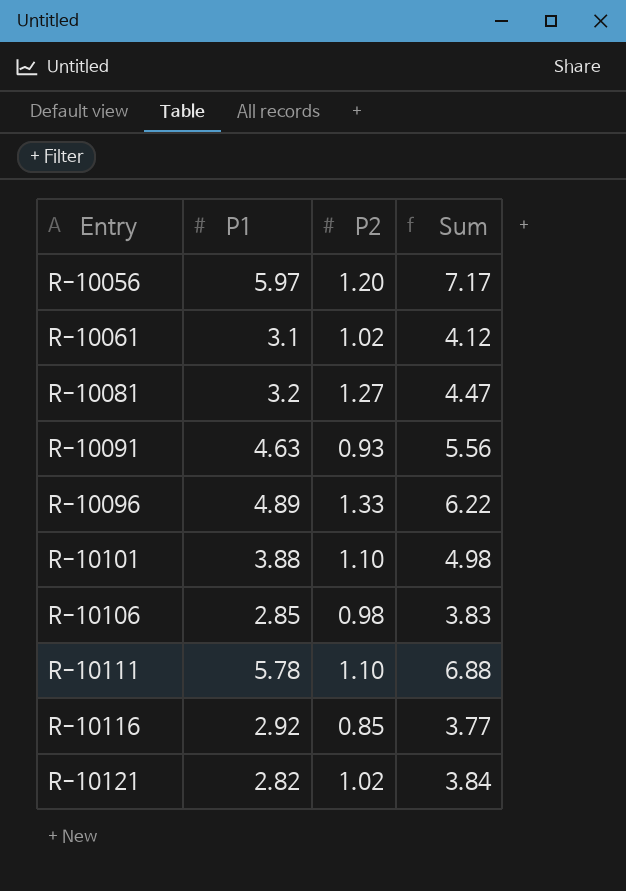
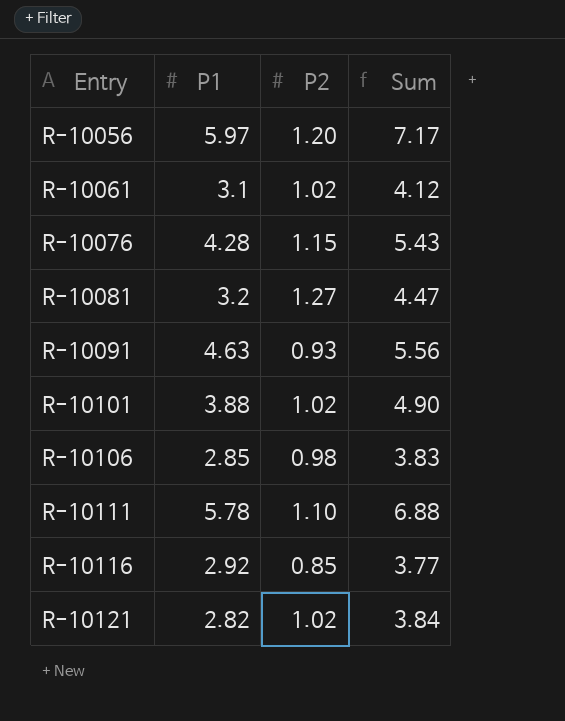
row R-10096: 4.89 | 1.33 | 6.22 -> none
row R-10076: none -> 4.28 | 1.15 | 5.43
R-10101 | P2: 1.10 -> 1.02
R-10101 | Sum: 4.98 -> 4.90

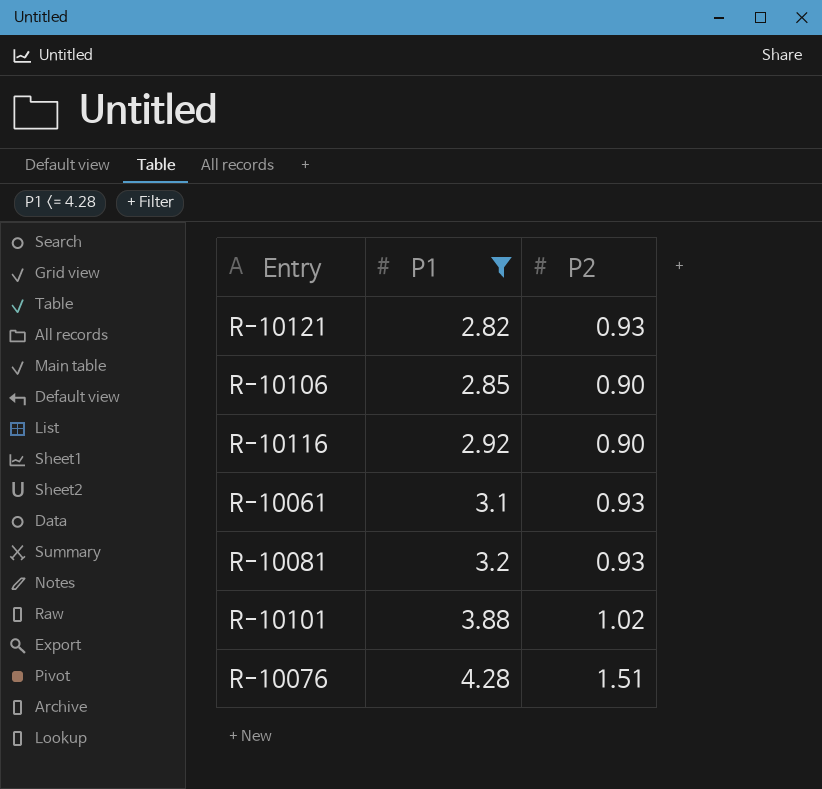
filter: none -> P1 <= 4.28
row order: Entry ascending -> P1 ascending
column Sum | formula: [P1] + [P2] -> none
R-10121 | P2: 1.02 -> 0.93
R-10106 | P2: 0.98 -> 0.90
R-10116 | P2: 0.85 -> 0.90
R-10061 | P2: 1.02 -> 0.93
R-10081 | P2: 1.27 -> 0.93
R-10076 | P2: 1.15 -> 1.51

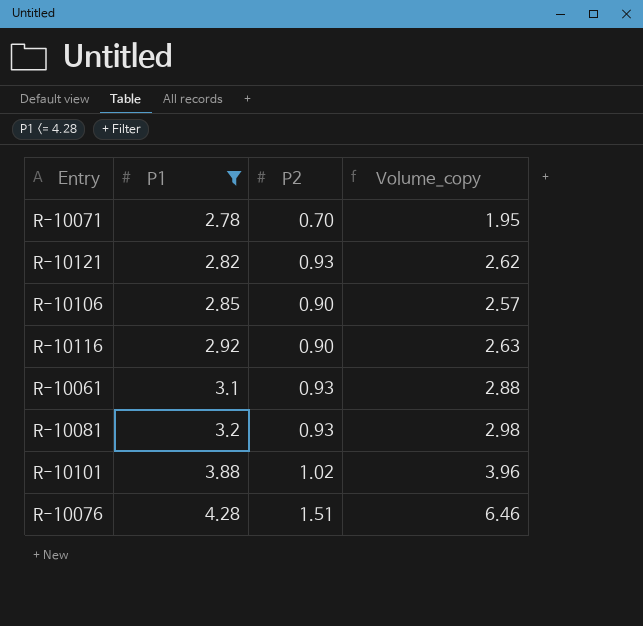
column Volume_copy | formula: none -> [P1] * [P2]
row R-10071: none -> 2.78 | 0.70 | 1.95

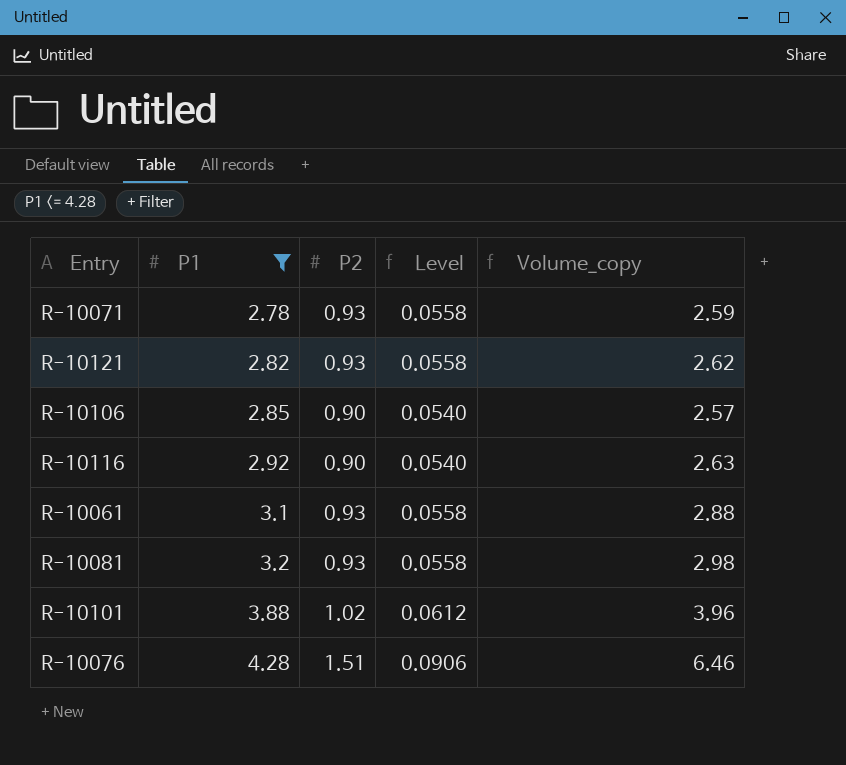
column Level | formula: none -> [P2] * 0.06
R-10071 | P2: 0.70 -> 0.93
R-10071 | Volume_copy: 1.95 -> 2.59

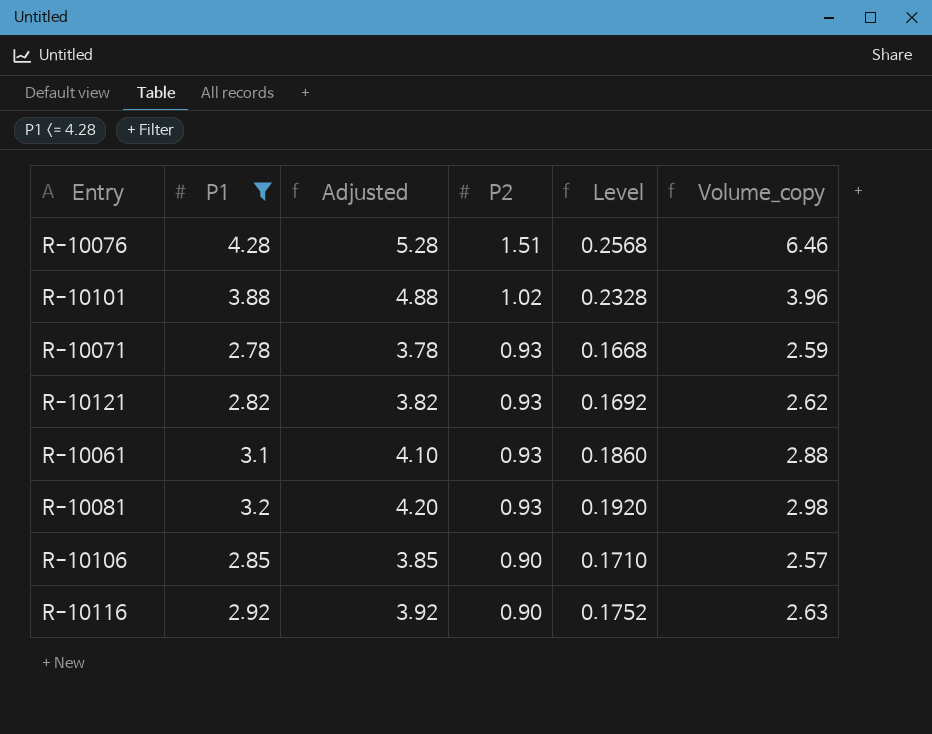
row order: P1 ascending -> P2 descending
column Adjusted | formula: none -> [P1] + 1
column Level | formula: [P2] * 0.06 -> [P1] * 0.06

